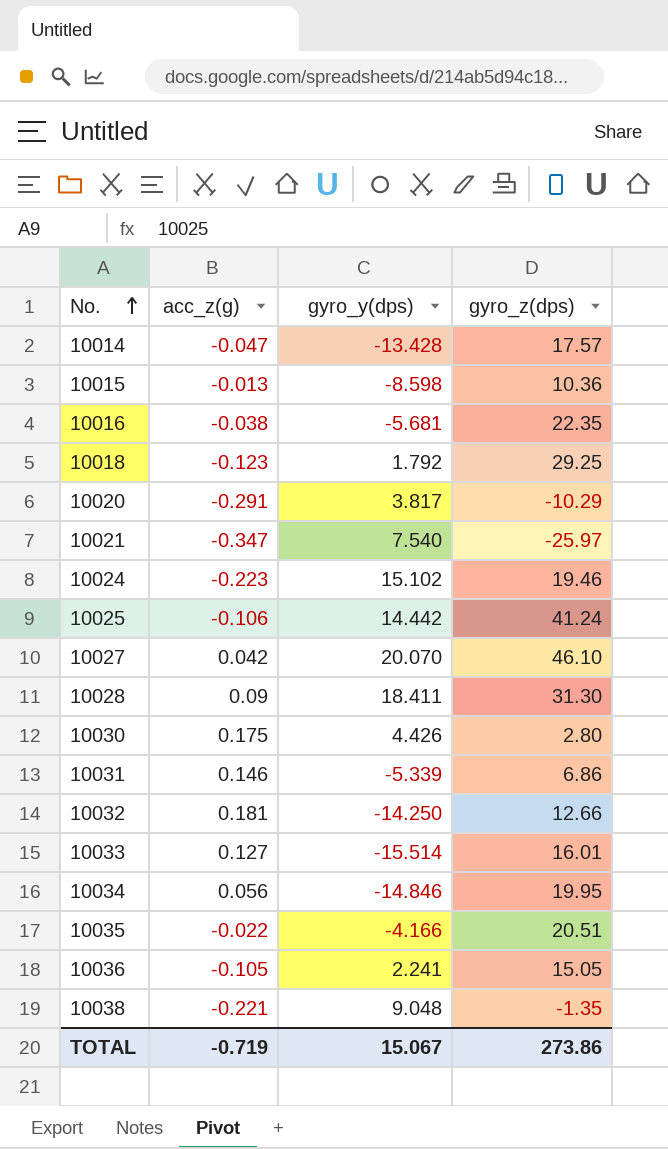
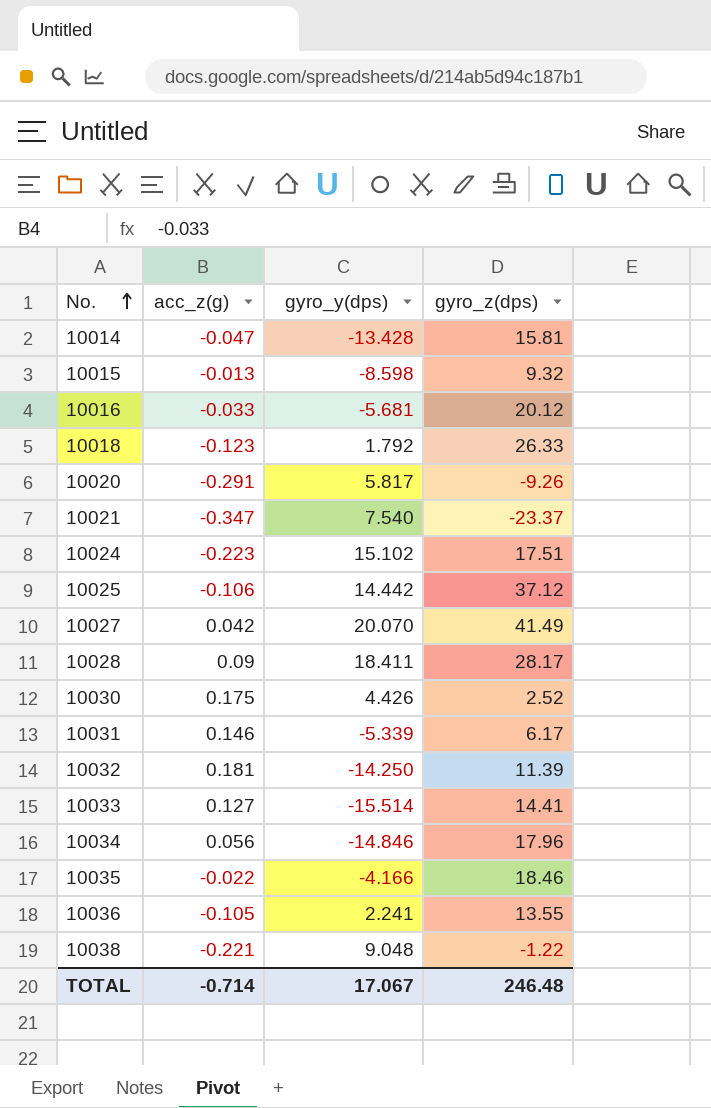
10014 | gyro_z(dps): 17.57 -> 15.81
10015 | gyro_z(dps): 10.36 -> 9.32
10016 | acc_z(g): -0.038 -> -0.033
10016 | gyro_z(dps): 22.35 -> 20.12
10018 | gyro_z(dps): 29.25 -> 26.33
10020 | gyro_y(dps): 3.817 -> 5.817
10020 | gyro_z(dps): -10.29 -> -9.26
10021 | gyro_z(dps): -25.97 -> -23.37
10024 | gyro_z(dps): 19.46 -> 17.51
10025 | gyro_z(dps): 41.24 -> 37.12
10027 | gyro_z(dps): 46.10 -> 41.49
10028 | gyro_z(dps): 31.30 -> 28.17
10030 | gyro_z(dps): 2.80 -> 2.52
10031 | gyro_z(dps): 6.86 -> 6.17
10032 | gyro_z(dps): 12.66 -> 11.39
10033 | gyro_z(dps): 16.01 -> 14.41
10034 | gyro_z(dps): 19.95 -> 17.96
10035 | gyro_z(dps): 20.51 -> 18.46
10036 | gyro_z(dps): 15.05 -> 13.55
10038 | gyro_z(dps): -1.35 -> -1.22
TOTAL | acc_z(g): -0.719 -> -0.714
TOTAL | gyro_y(dps): 15.067 -> 17.067
TOTAL | gyro_z(dps): 273.86 -> 246.48

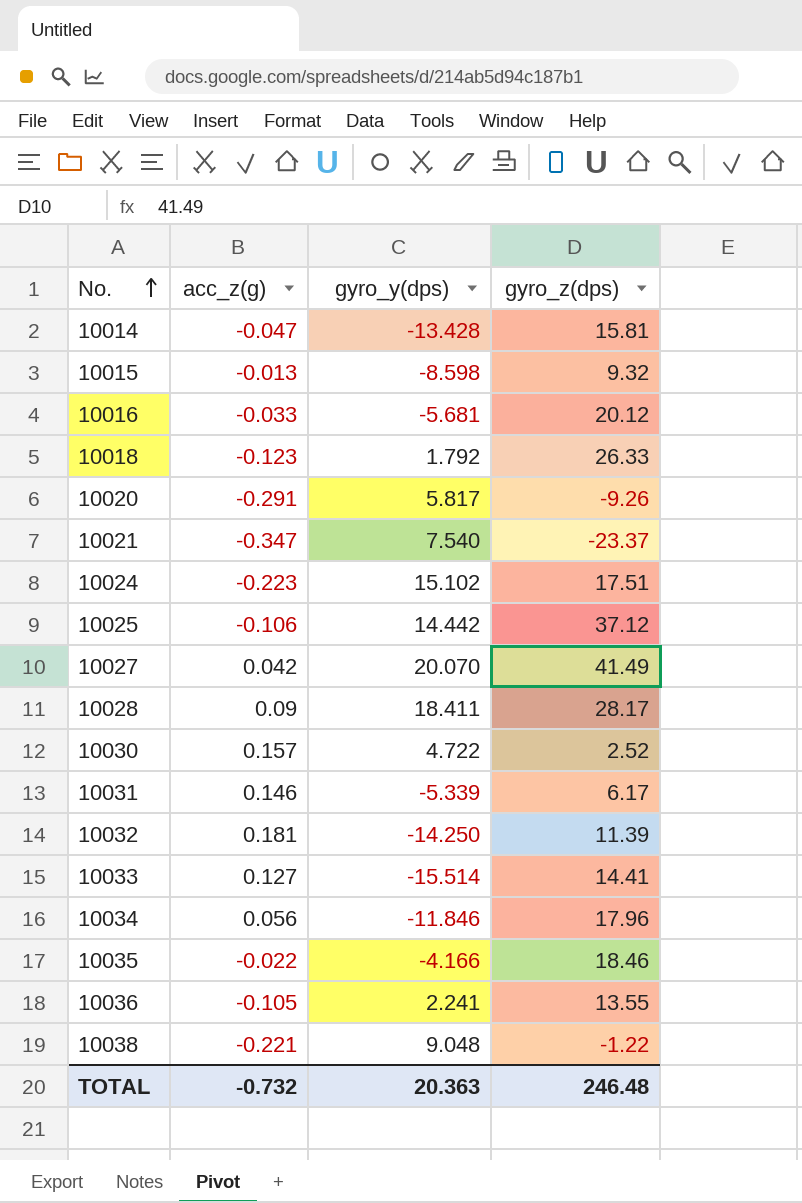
10030 | acc_z(g): 0.175 -> 0.157
10030 | gyro_y(dps): 4.426 -> 4.722
10034 | gyro_y(dps): -14.846 -> -11.846
TOTAL | acc_z(g): -0.714 -> -0.732
TOTAL | gyro_y(dps): 17.067 -> 20.363

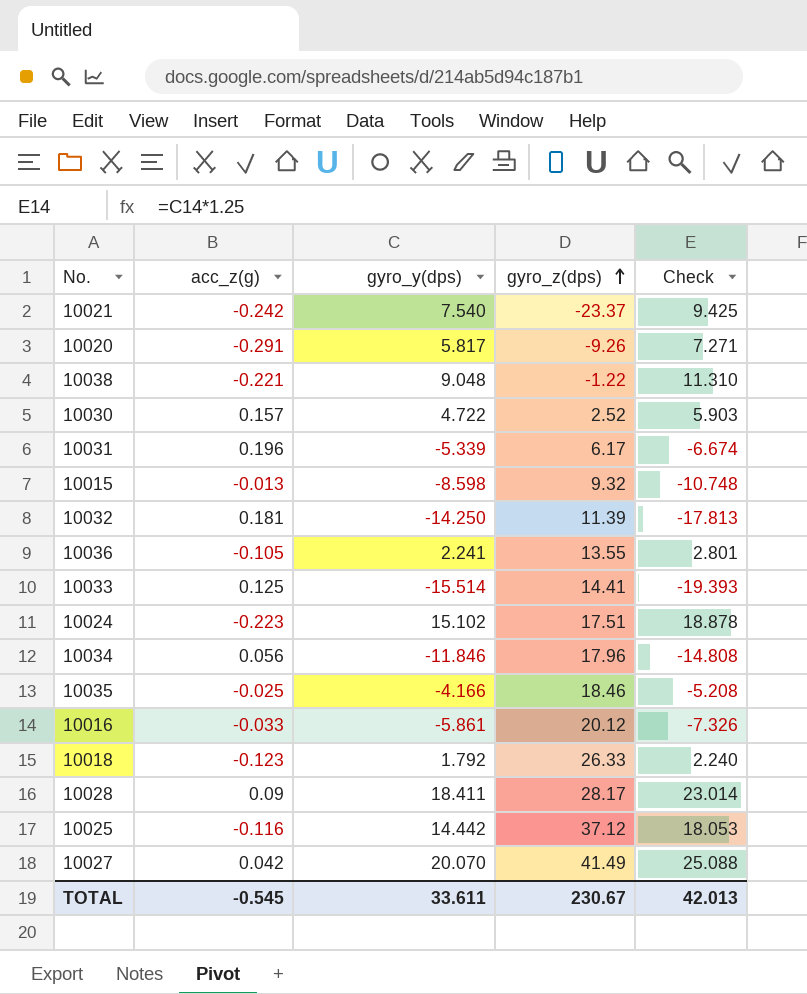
row order: No. ascending -> gyro_z(dps) ascending
column Check | formula: none -> [gyro_y(dps)] * 1.25
row 10014: -0.047 | -13.428 | 15.81 -> none
10021 | acc_z(g): -0.347 -> -0.242
10031 | acc_z(g): 0.146 -> 0.196
10033 | acc_z(g): 0.127 -> 0.125
10035 | acc_z(g): -0.022 -> -0.025
10016 | gyro_y(dps): -5.681 -> -5.861
10025 | acc_z(g): -0.106 -> -0.116
TOTAL | acc_z(g): -0.732 -> -0.545
TOTAL | gyro_y(dps): 20.363 -> 33.611
TOTAL | gyro_z(dps): 246.48 -> 230.67

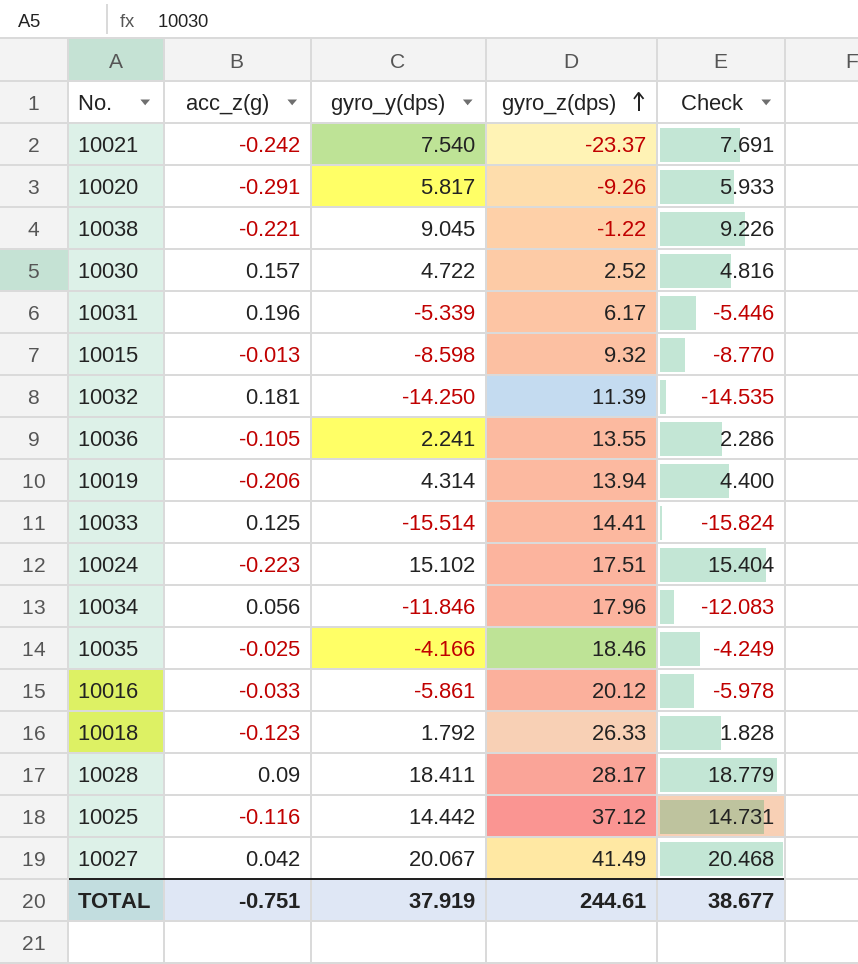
column Check | formula: [gyro_y(dps)] * 1.25 -> [gyro_y(dps)] * 1.02
10038 | gyro_y(dps): 9.048 -> 9.045
row 10019: none -> -0.206 | 4.314 | 13.94 | 4.400
10027 | gyro_y(dps): 20.070 -> 20.067
TOTAL | acc_z(g): -0.545 -> -0.751
TOTAL | gyro_y(dps): 33.611 -> 37.919
TOTAL | gyro_z(dps): 230.67 -> 244.61
TOTAL | Check: 42.013 -> 38.677

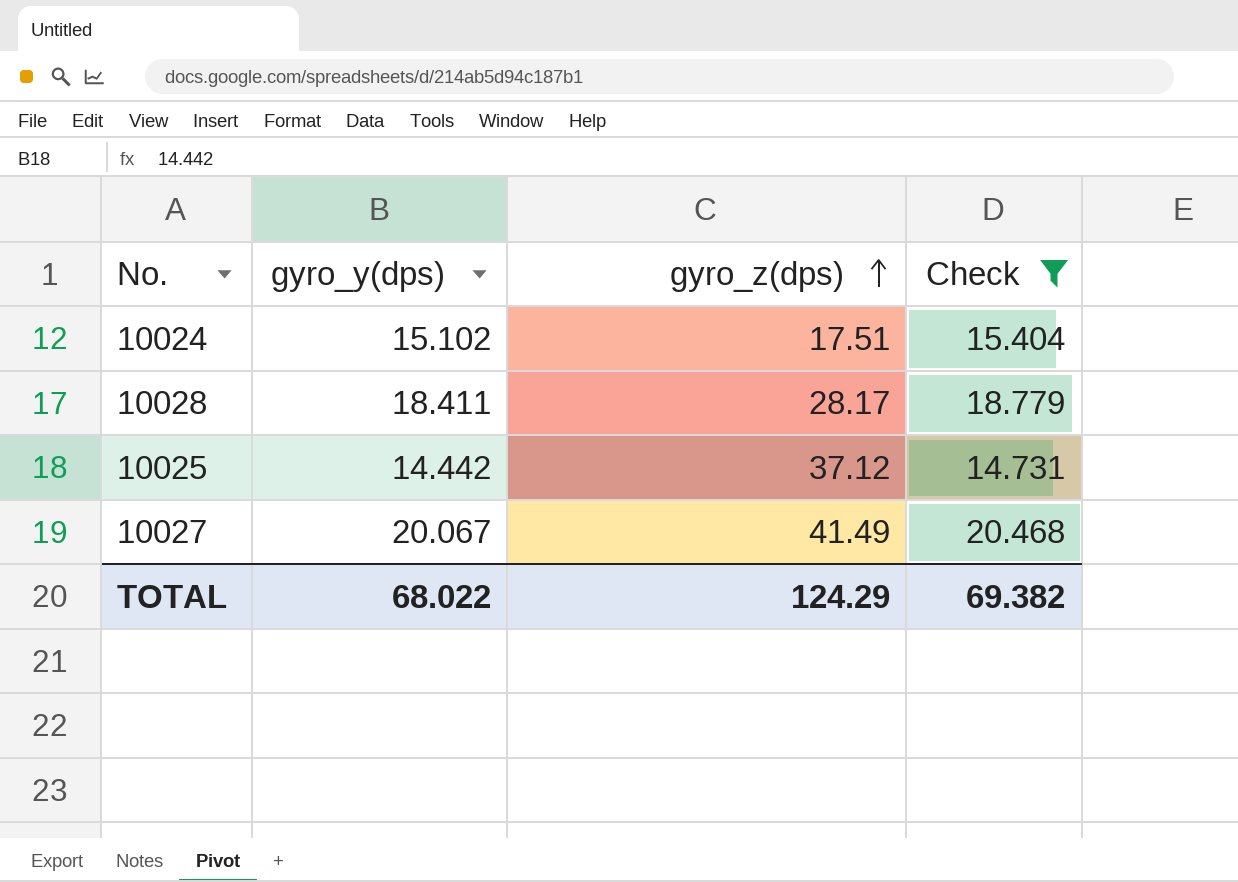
filter: none -> Check >= 14.731
column acc_z(g) | position: 2 -> none
TOTAL | gyro_y(dps): 37.919 -> 68.022
TOTAL | gyro_z(dps): 244.61 -> 124.29
TOTAL | Check: 38.677 -> 69.382

